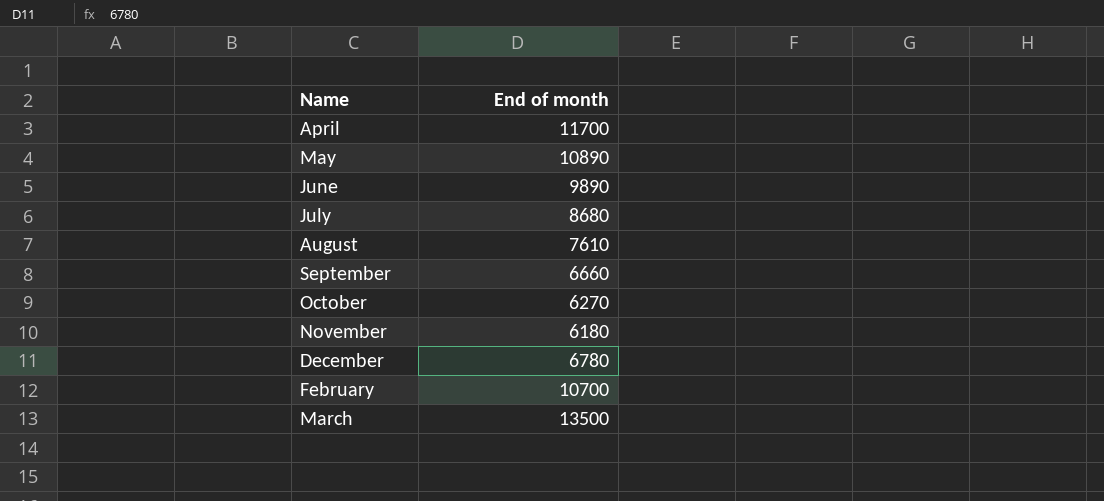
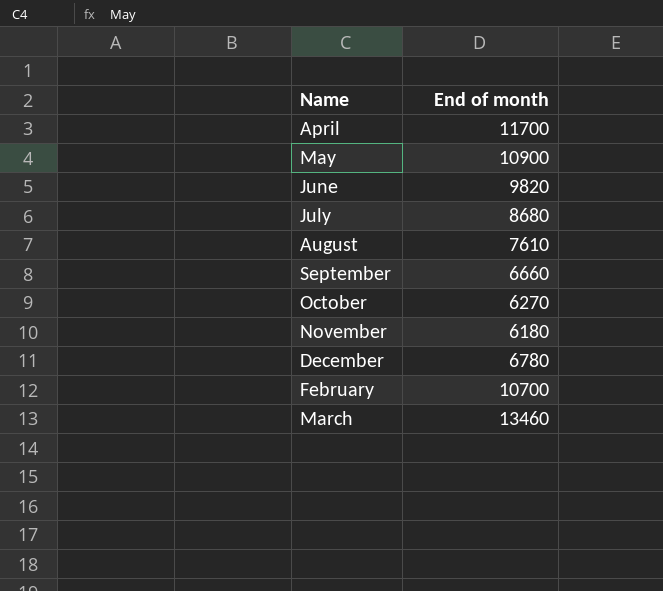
May | End of month: 10890 -> 10900
June | End of month: 9890 -> 9820
March | End of month: 13500 -> 13460

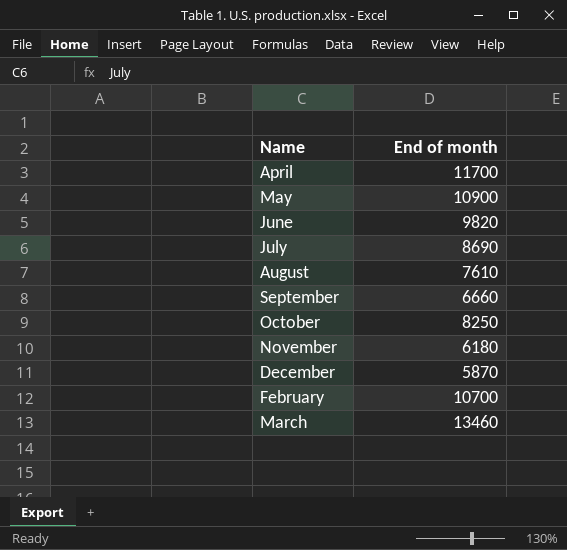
July | End of month: 8680 -> 8690
October | End of month: 6270 -> 8250
December | End of month: 6780 -> 5870

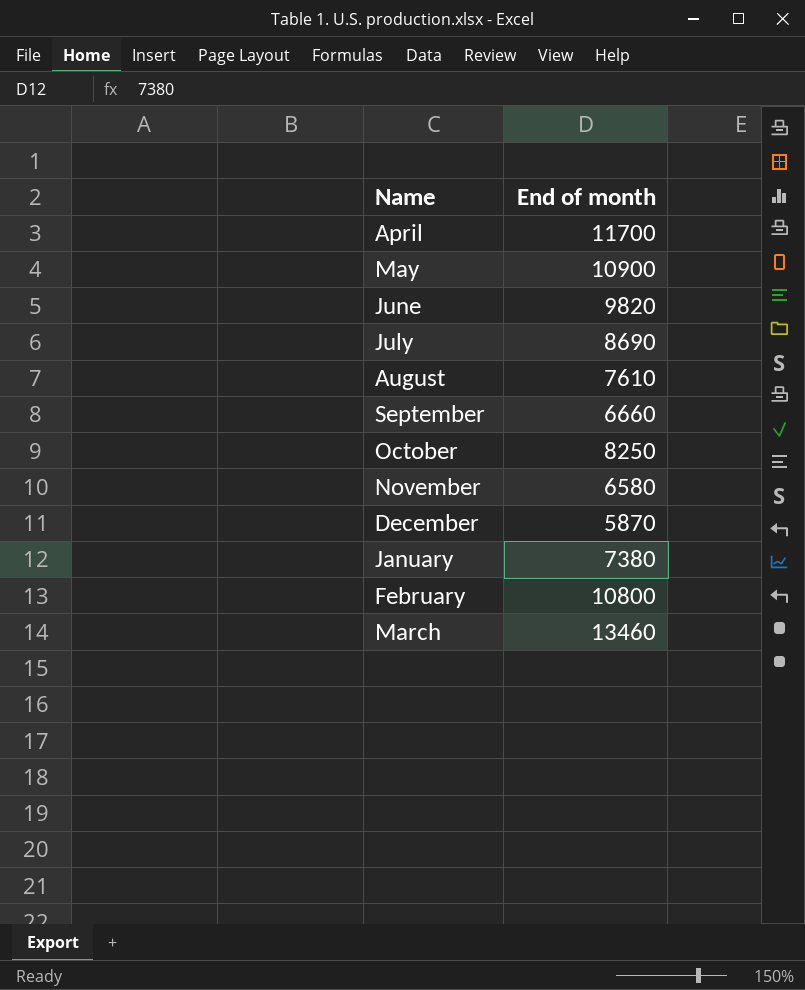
November | End of month: 6180 -> 6580
row January: none -> 7380
February | End of month: 10700 -> 10800

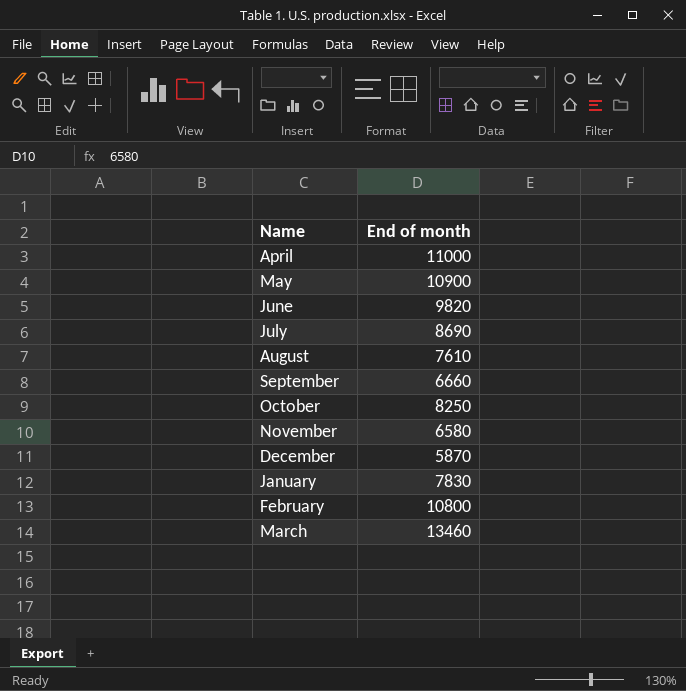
April | End of month: 11700 -> 11000
January | End of month: 7380 -> 7830

